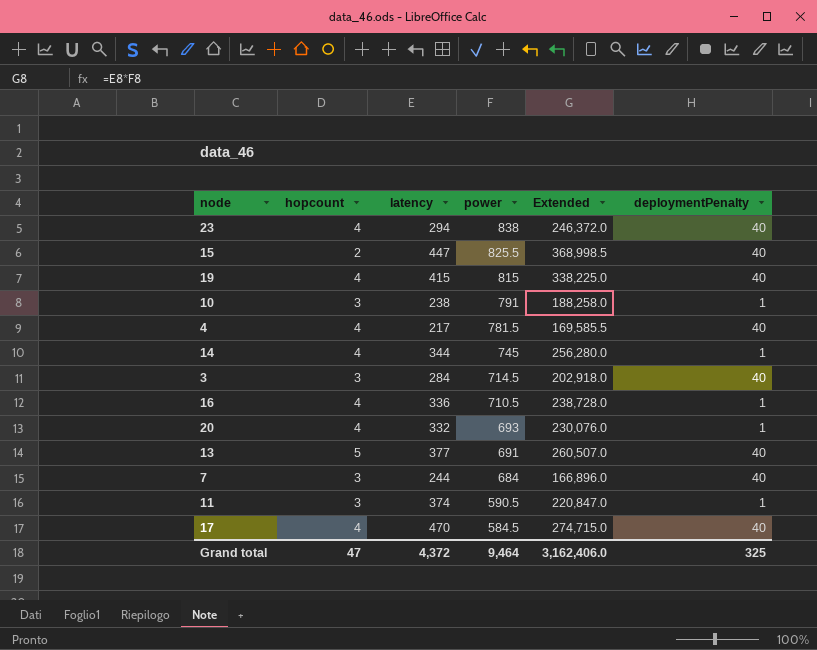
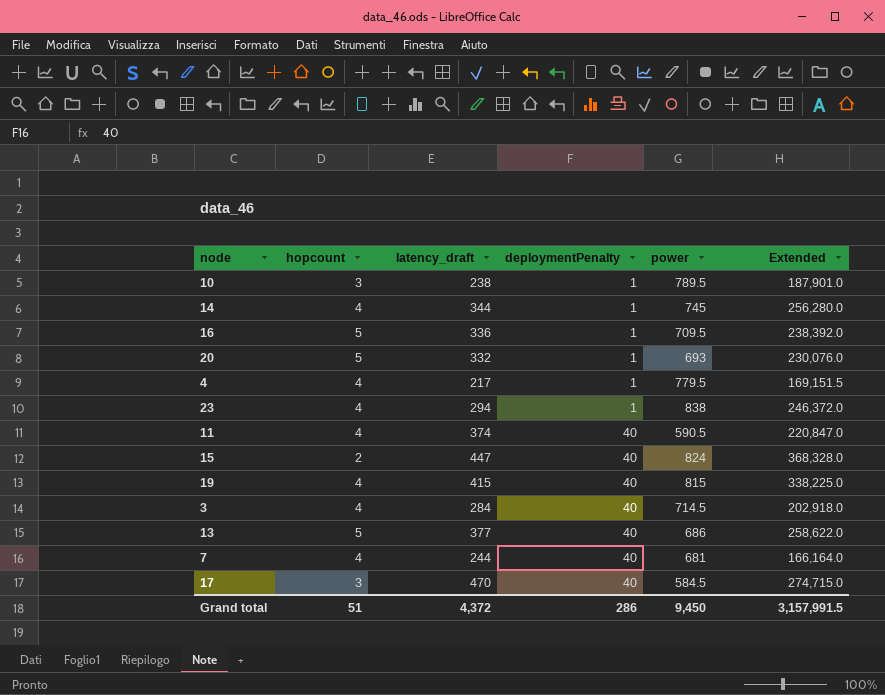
row order: power descending -> deploymentPenalty ascending
column name: latency -> latency_draft
column deploymentPenalty | position: 6 -> 4
10 | power: 791 -> 789.5
10 | Extended: 188,258.0 -> 187,901.0
16 | hopcount: 4 -> 5
16 | power: 710.5 -> 709.5
16 | Extended: 238,728.0 -> 238,392.0
20 | hopcount: 4 -> 5
4 | deploymentPenalty: 40 -> 1
4 | power: 781.5 -> 779.5
4 | Extended: 169,585.5 -> 169,151.5
23 | deploymentPenalty: 40 -> 1
11 | hopcount: 3 -> 4
11 | deploymentPenalty: 1 -> 40
15 | power: 825.5 -> 824
15 | Extended: 368,998.5 -> 368,328.0
3 | hopcount: 3 -> 4
13 | power: 691 -> 686
13 | Extended: 260,507.0 -> 258,622.0
7 | hopcount: 3 -> 4
7 | power: 684 -> 681
7 | Extended: 166,896.0 -> 166,164.0
17 | hopcount: 4 -> 3
Grand total | hopcount: 47 -> 51
Grand total | deploymentPenalty: 325 -> 286
Grand total | power: 9,464 -> 9,450
Grand total | Extended: 3,162,406.0 -> 3,157,991.5

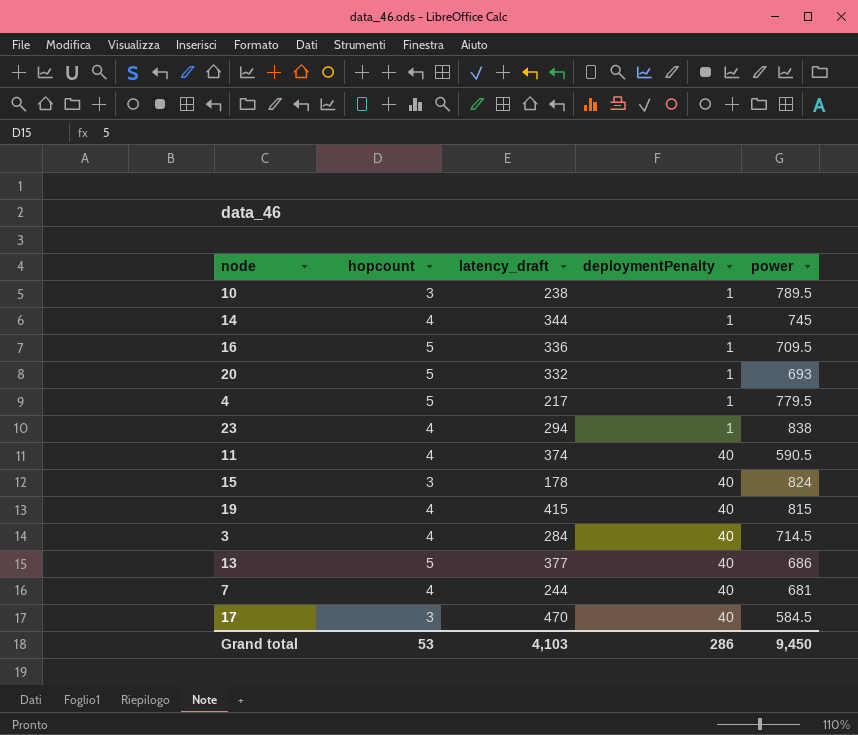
column Extended | formula: [latency_draft] * [power] -> none
4 | hopcount: 4 -> 5
15 | hopcount: 2 -> 3
15 | latency_draft: 447 -> 178
Grand total | hopcount: 51 -> 53
Grand total | latency_draft: 4,372 -> 4,103

